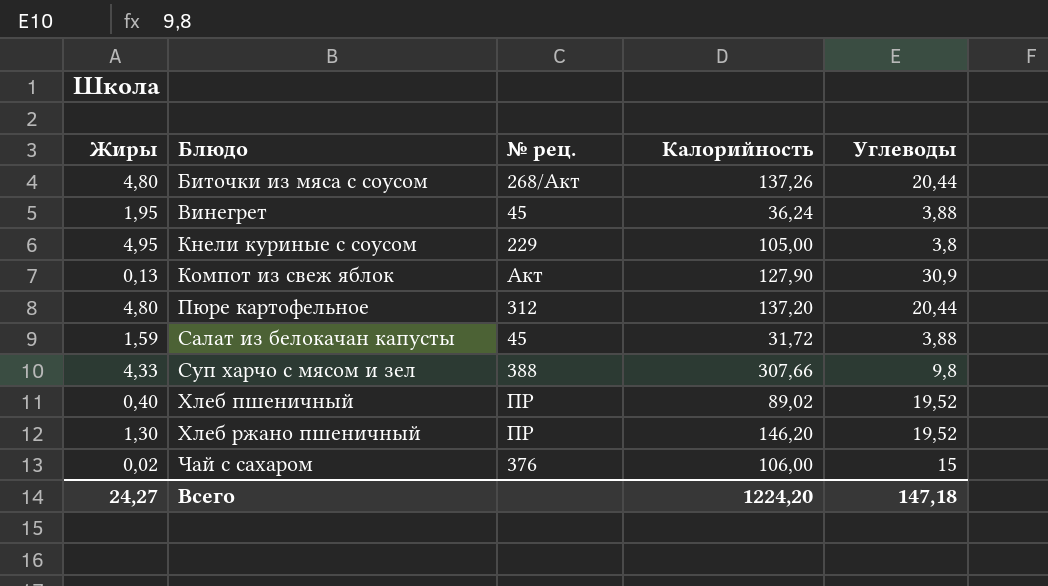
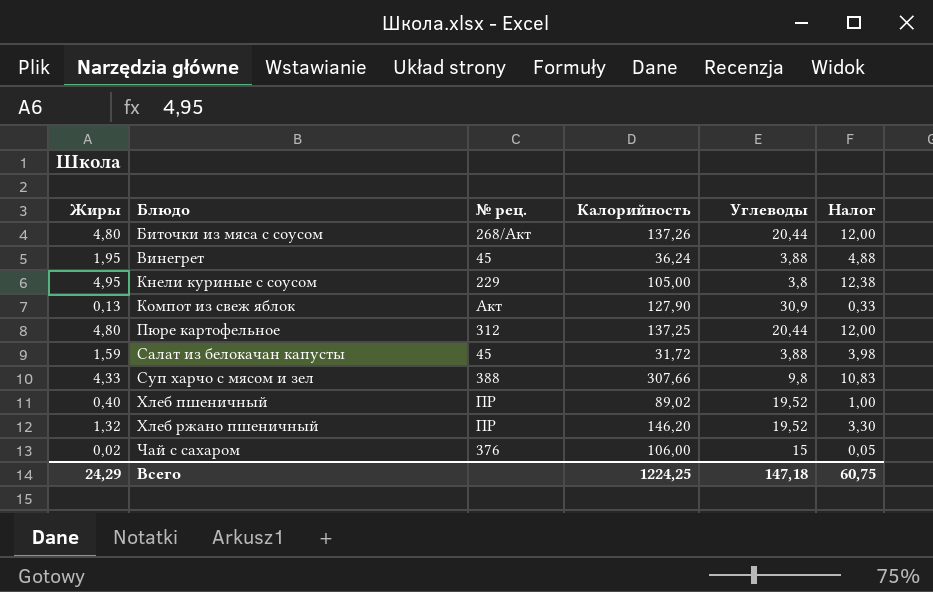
column Налог | formula: none -> [Жиры] * 2,5
Пюре картофельное | Калорийность: 137,20 -> 137,25
Хлеб ржано пшеничный | Жиры: 1,30 -> 1,32
Всего | Жиры: 24,27 -> 24,29
Всего | Калорийность: 1224,20 -> 1224,25

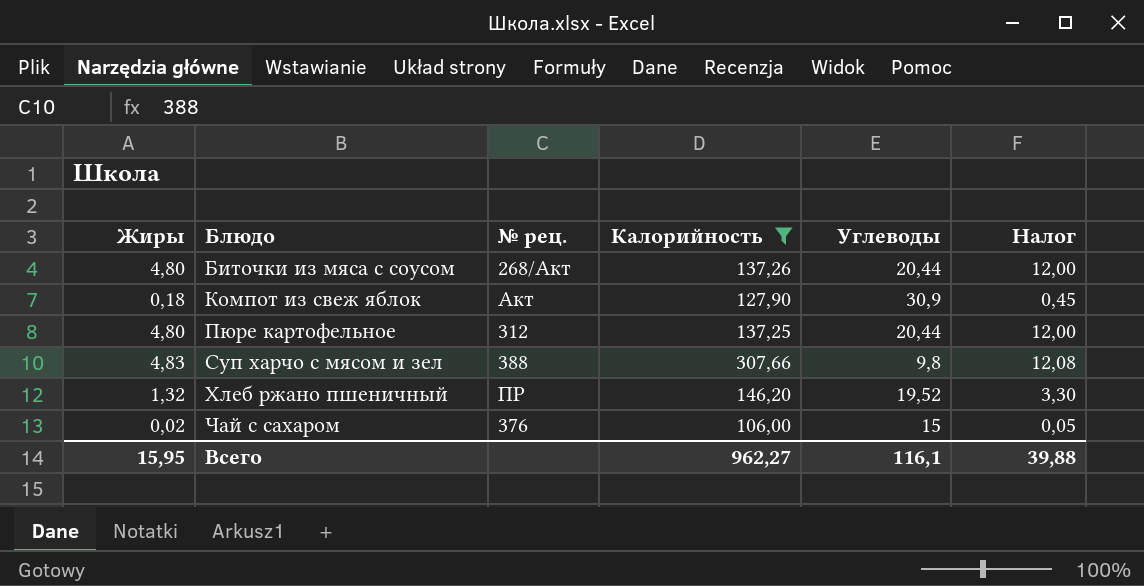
filter: none -> Калорийность >= 106,00
Компот из свеж яблок | Жиры: 0,13 -> 0,18
Компот из свеж яблок | Налог: 0,33 -> 0,45
Суп харчо с мясом и зел | Жиры: 4,33 -> 4,83
Суп харчо с мясом и зел | Налог: 10,83 -> 12,08
Всего | Жиры: 24,29 -> 15,95
Всего | Калорийность: 1224,25 -> 962,27
Всего | Углеводы: 147,18 -> 116,1
Всего | Налог: 60,75 -> 39,88

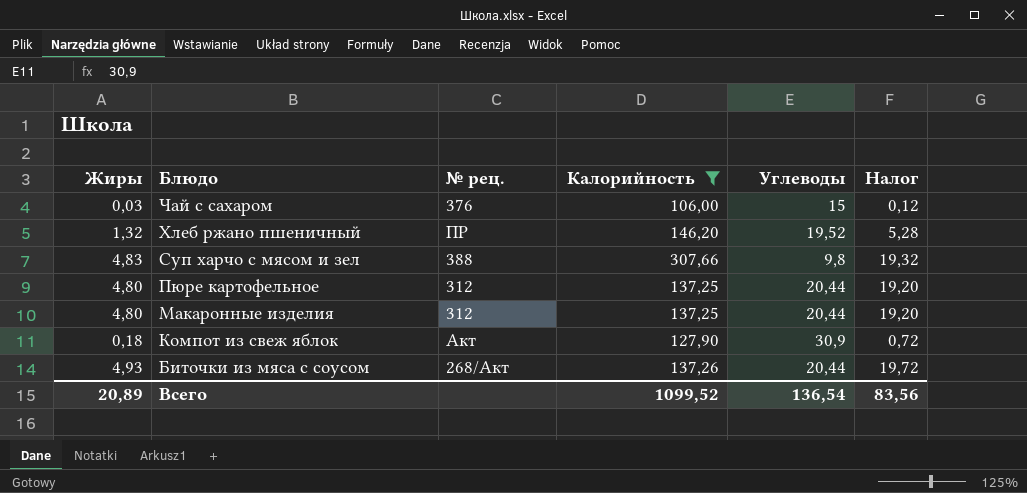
row order: Блюдо ascending -> Блюдо descending
column Налог | formula: [Жиры] * 2,5 -> [Жиры] * 4
Чай с сахаром | Жиры: 0,02 -> 0,03
row Макаронные изделия: none -> 4,80 | 312 | 137,25 | 20,44 | 19,20
Биточки из мяса с соусом | Жиры: 4,80 -> 4,93
Всего | Жиры: 15,95 -> 20,89
Всего | Калорийность: 962,27 -> 1099,52
Всего | Углеводы: 116,1 -> 136,54
Всего | Налог: 39,88 -> 83,56

